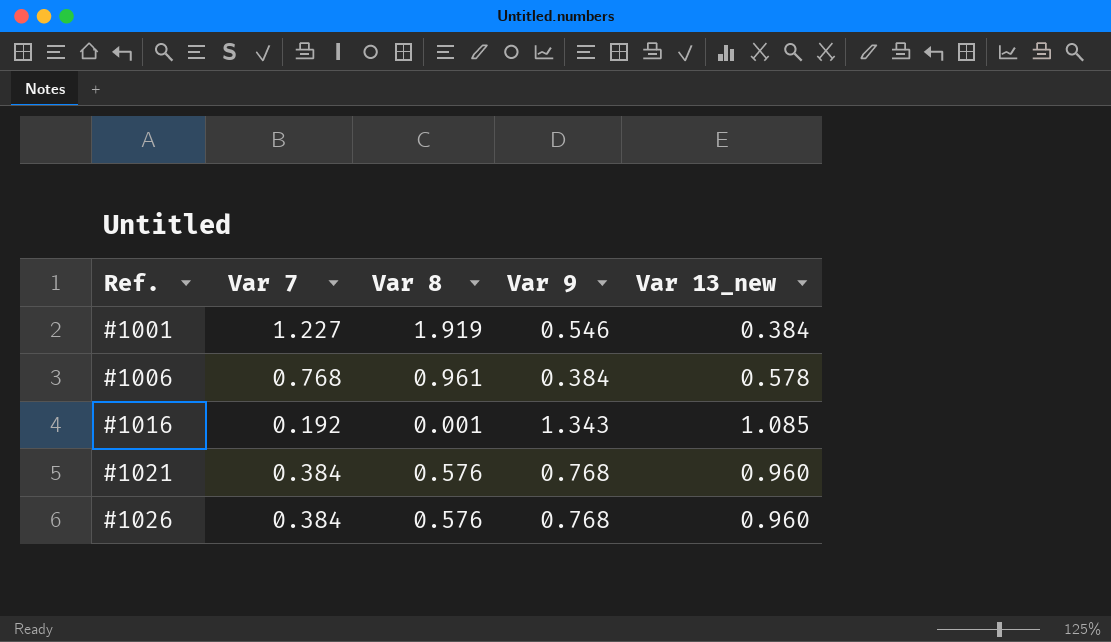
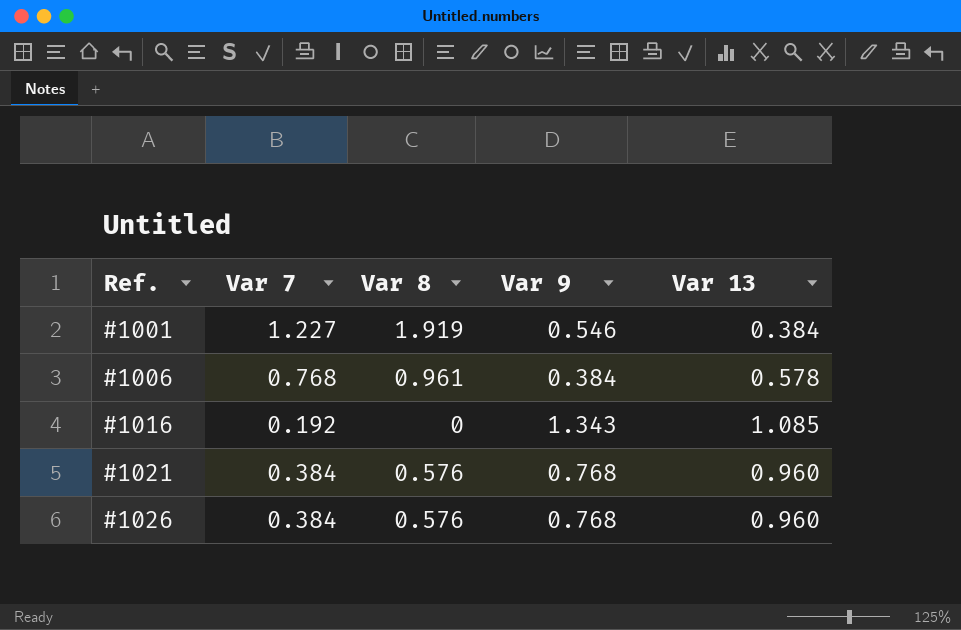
column name: Var 13_new -> Var 13
#1016 | Var 8: 0.001 -> 0

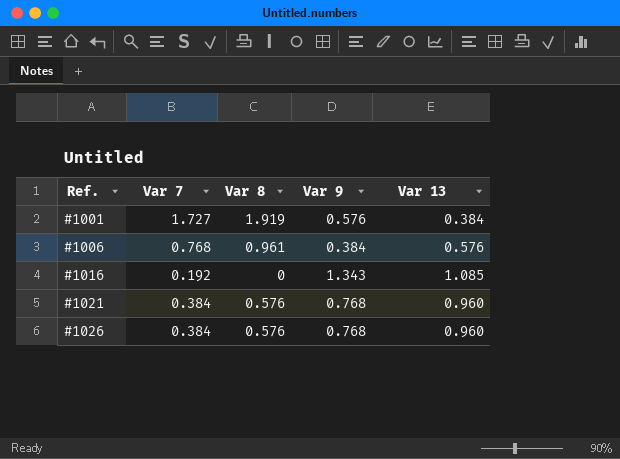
#1001 | Var 7: 1.227 -> 1.727
#1001 | Var 9: 0.546 -> 0.576
#1006 | Var 13: 0.578 -> 0.576

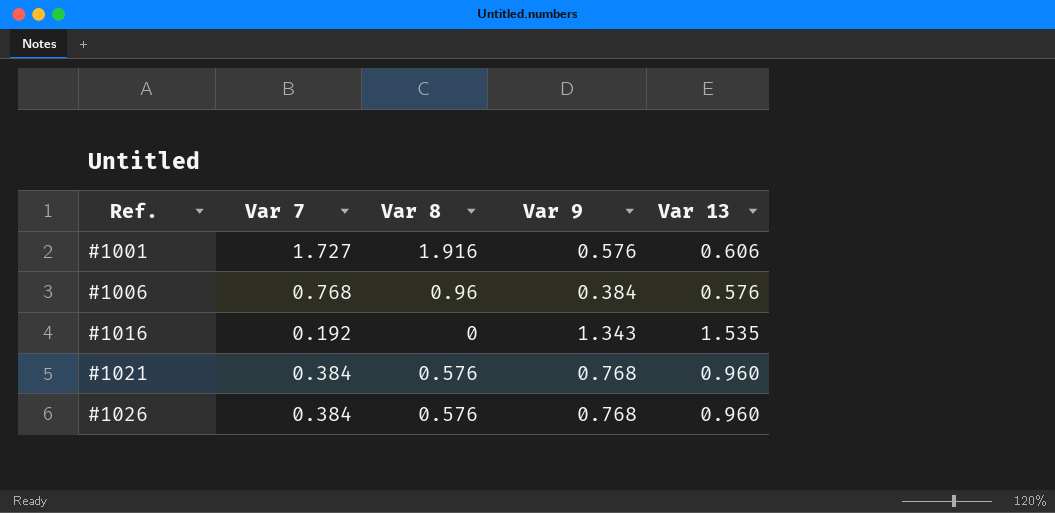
#1001 | Var 8: 1.919 -> 1.916
#1001 | Var 13: 0.384 -> 0.606
#1006 | Var 8: 0.961 -> 0.96
#1016 | Var 13: 1.085 -> 1.535

